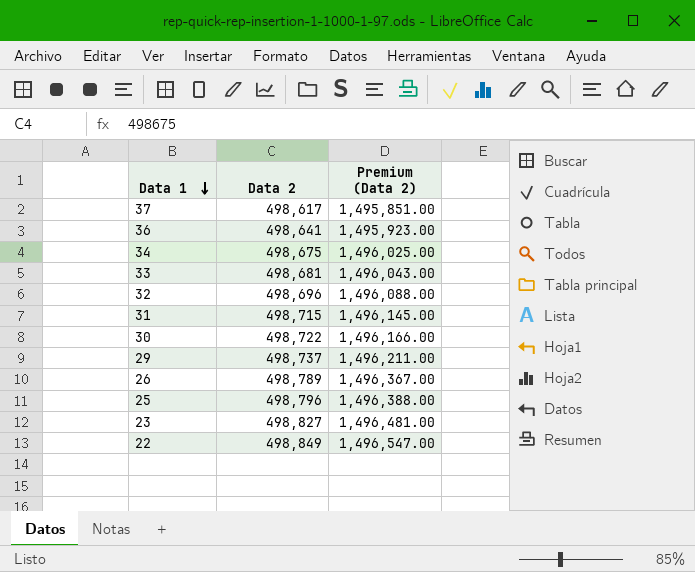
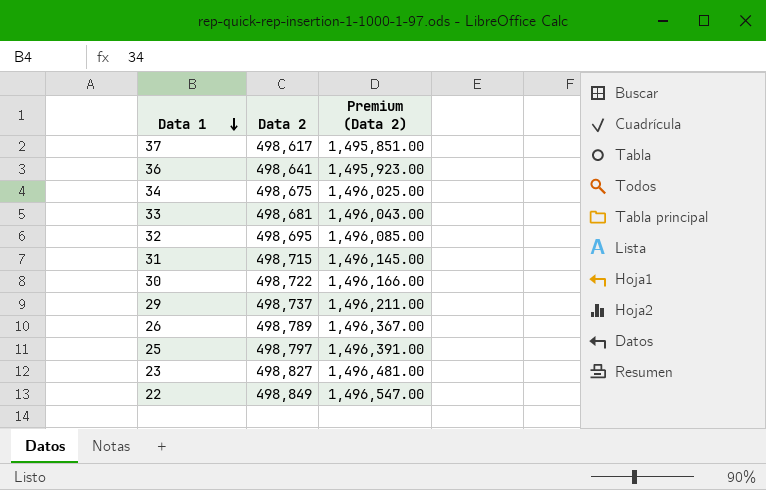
32 | Data 2: 498,696 -> 498,695
32 | Premium (Data 2): 1,496,088.00 -> 1,496,085.00
25 | Data 2: 498,796 -> 498,797
25 | Premium (Data 2): 1,496,388.00 -> 1,496,391.00

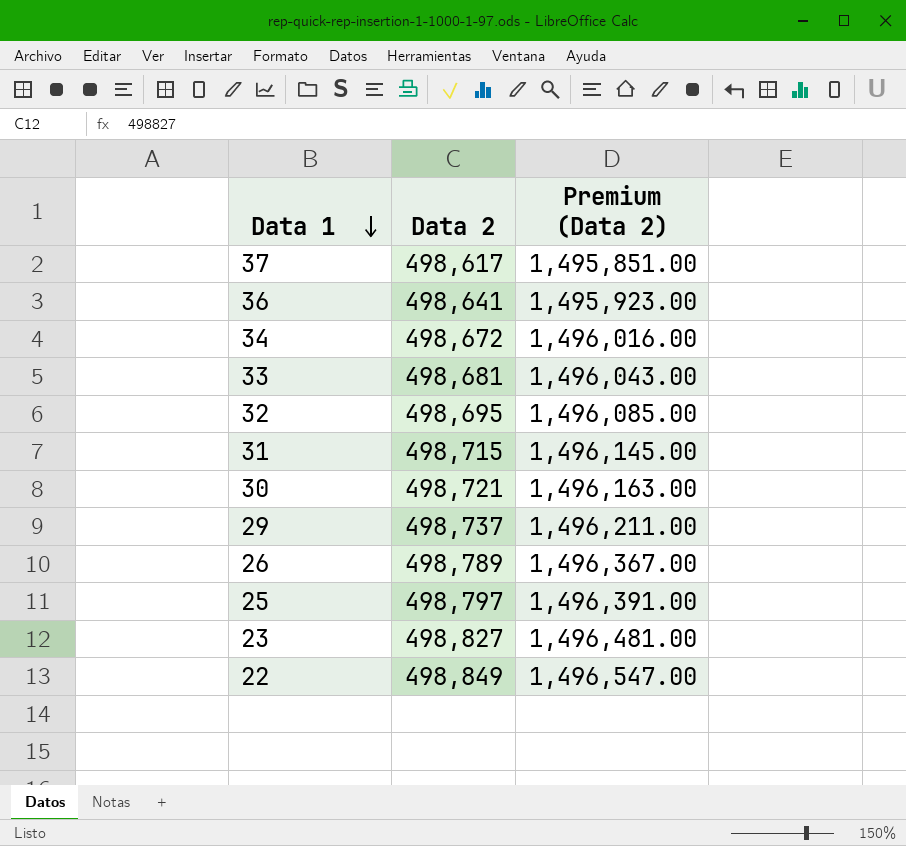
34 | Data 2: 498,675 -> 498,672
34 | Premium (Data 2): 1,496,025.00 -> 1,496,016.00
30 | Data 2: 498,722 -> 498,721
30 | Premium (Data 2): 1,496,166.00 -> 1,496,163.00

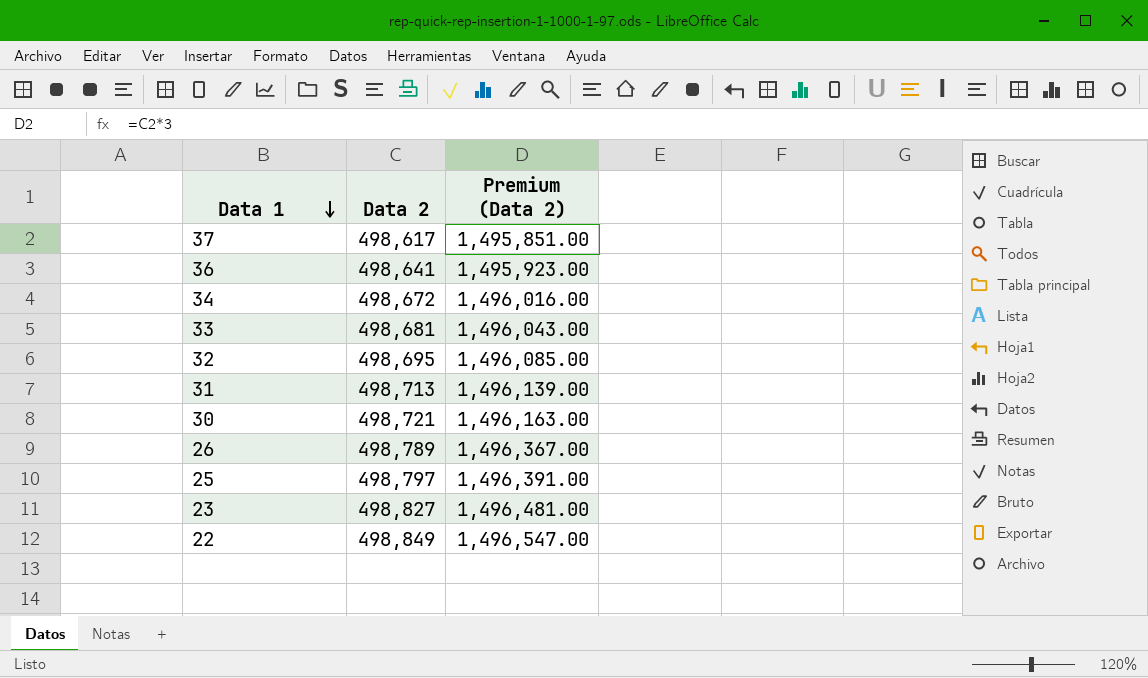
row 29: 498,737 | 1,496,211.00 -> none
31 | Data 2: 498,715 -> 498,713
31 | Premium (Data 2): 1,496,145.00 -> 1,496,139.00

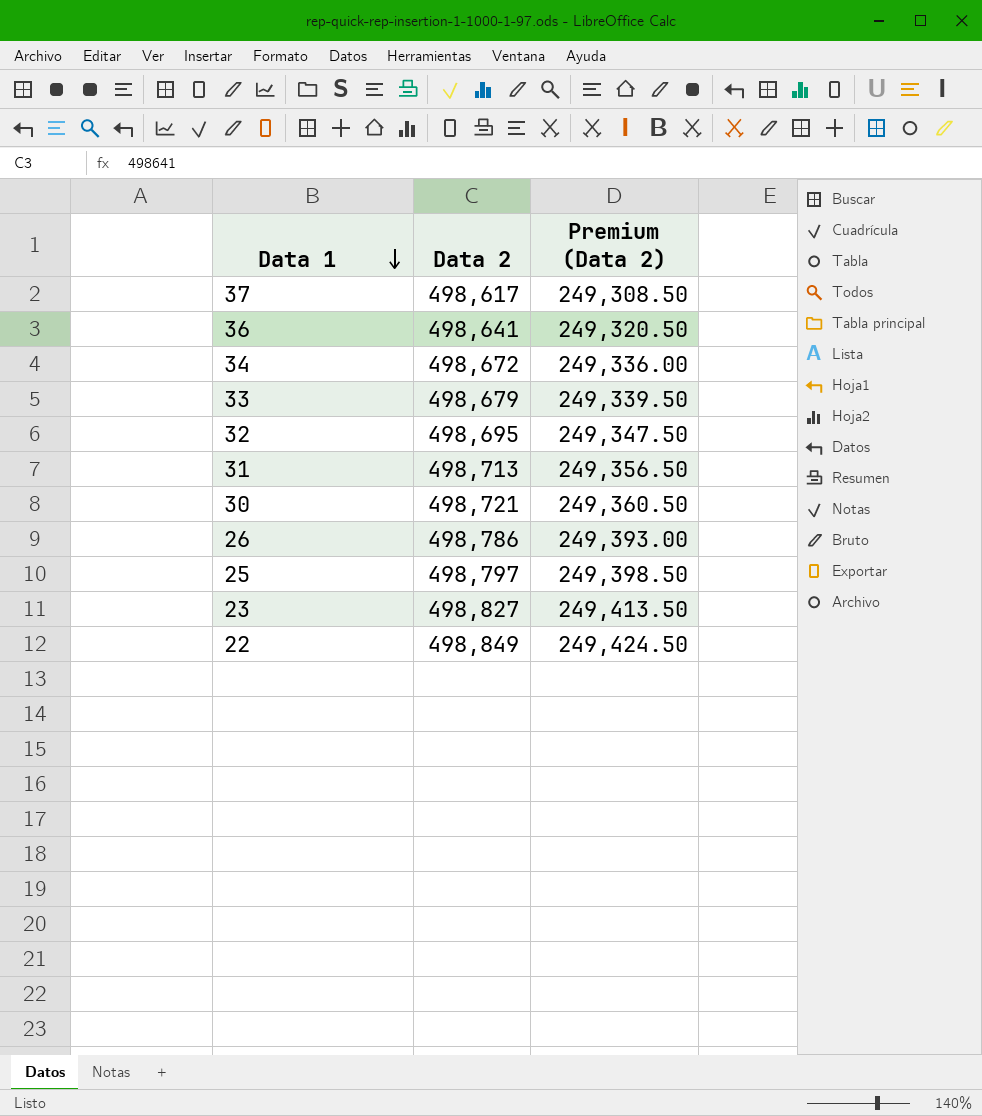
column Premium (Data 2) | formula: [Data 2] * 3 -> [Data 2] * 0.5
33 | Data 2: 498,681 -> 498,679
26 | Data 2: 498,789 -> 498,786

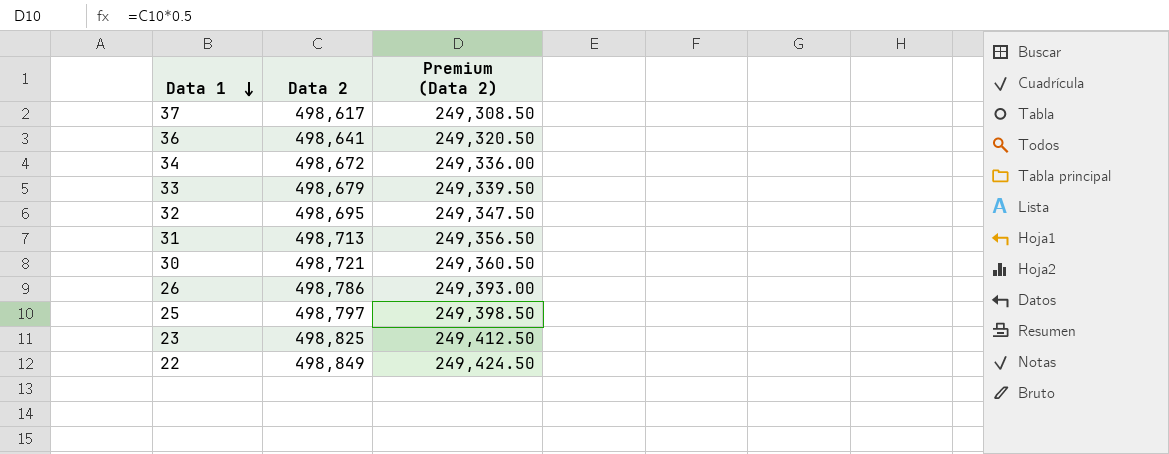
23 | Data 2: 498,827 -> 498,825
23 | Premium (Data 2): 249,413.50 -> 249,412.50

